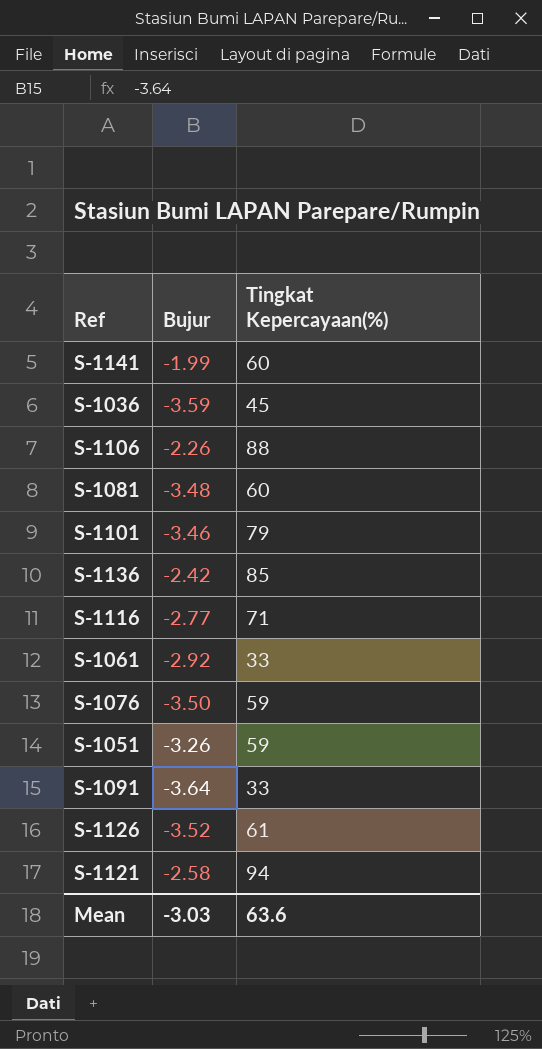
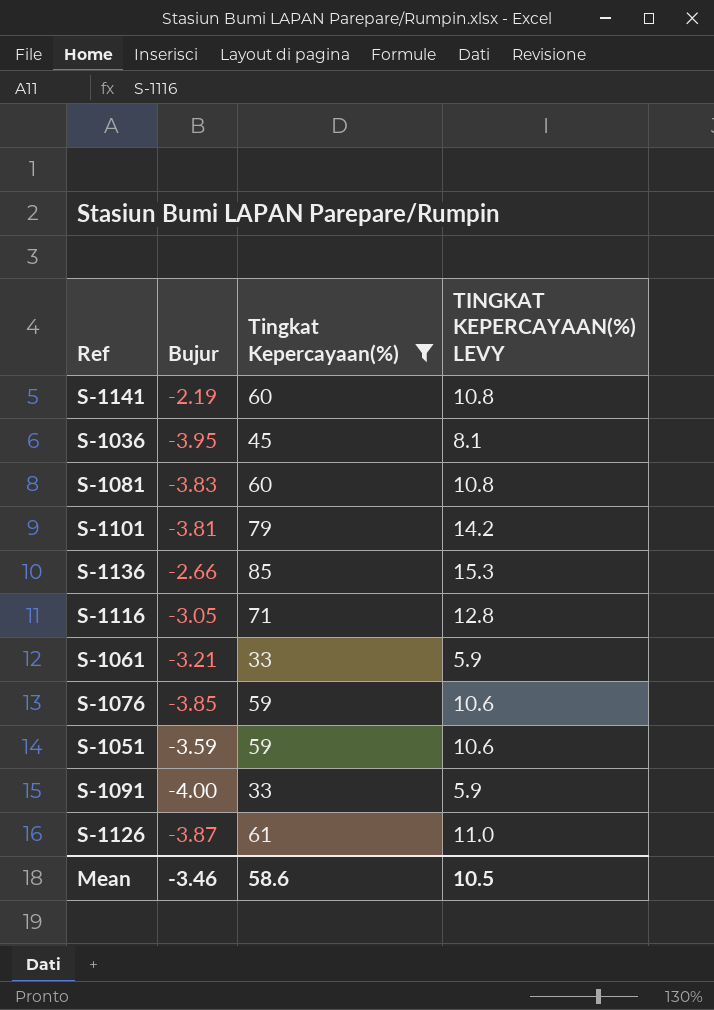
filter: none -> Tingkat Kepercayaan(%) <= 85
column TINGKAT KEPERCAYAAN(%) LEVY | formula: none -> [Tingkat Kepercayaan(%)] * 0.18
S-1141 | Bujur: -1.99 -> -2.19
S-1036 | Bujur: -3.59 -> -3.95
S-1081 | Bujur: -3.48 -> -3.83
S-1101 | Bujur: -3.46 -> -3.81
S-1136 | Bujur: -2.42 -> -2.66
S-1116 | Bujur: -2.77 -> -3.05
S-1061 | Bujur: -2.92 -> -3.21
S-1076 | Bujur: -3.50 -> -3.85
S-1051 | Bujur: -3.26 -> -3.59
S-1091 | Bujur: -3.64 -> -4.00
S-1126 | Bujur: -3.52 -> -3.87
Mean | Bujur: -3.03 -> -3.46
Mean | Tingkat Kepercayaan(%): 63.6 -> 58.6

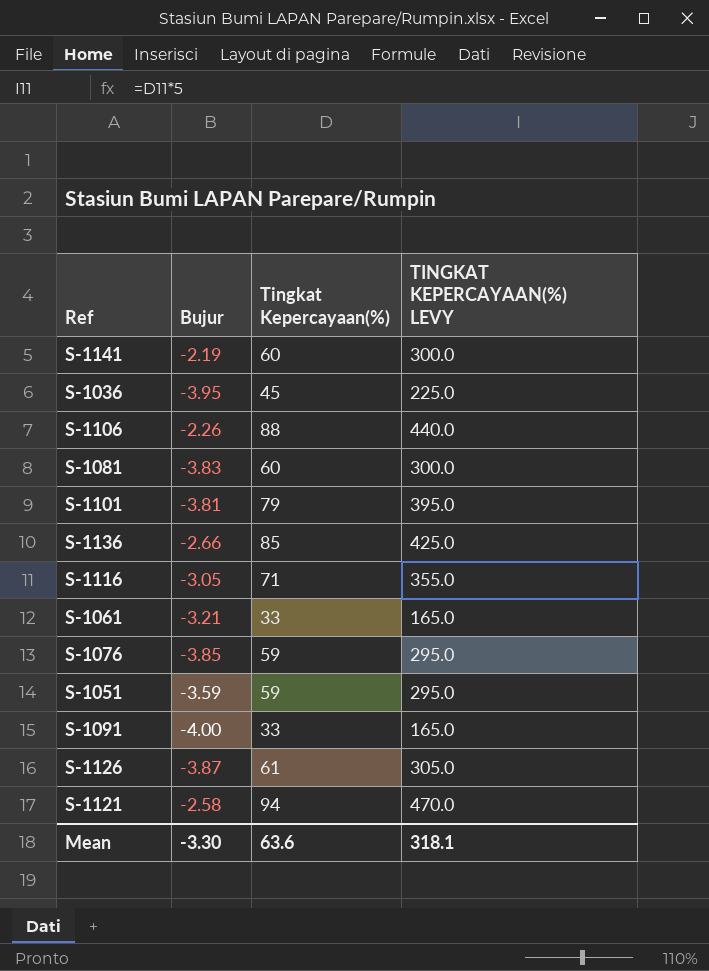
filter: Tingkat Kepercayaan(%) <= 85 -> none
column TINGKAT KEPERCAYAAN(%) LEVY | formula: [Tingkat Kepercayaan(%)] * 0.18 -> [Tingkat Kepercayaan(%)] * 5
Mean | Bujur: -3.46 -> -3.30
Mean | Tingkat Kepercayaan(%): 58.6 -> 63.6
Mean | TINGKAT KEPERCAYAAN(%) LEVY: 10.5 -> 318.1

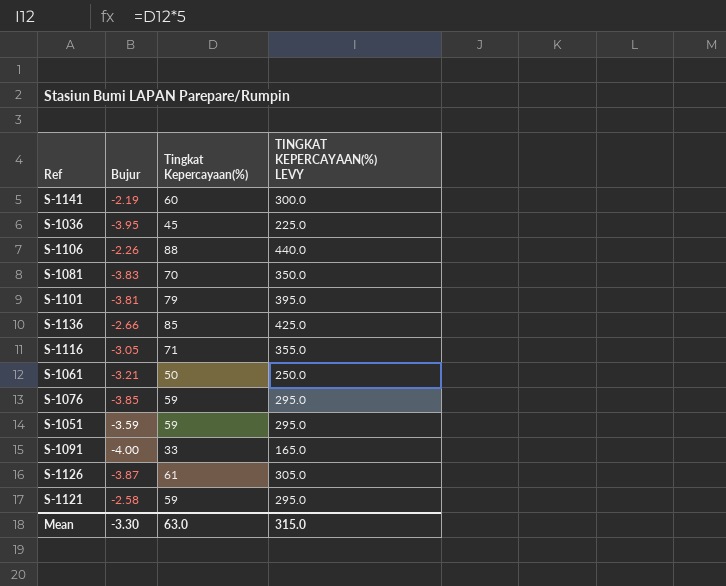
S-1081 | Tingkat Kepercayaan(%): 60 -> 70
S-1081 | TINGKAT KEPERCAYAAN(%) LEVY: 300.0 -> 350.0
S-1061 | Tingkat Kepercayaan(%): 33 -> 50
S-1061 | TINGKAT KEPERCAYAAN(%) LEVY: 165.0 -> 250.0
S-1121 | Tingkat Kepercayaan(%): 94 -> 59
S-1121 | TINGKAT KEPERCAYAAN(%) LEVY: 470.0 -> 295.0
Mean | Tingkat Kepercayaan(%): 63.6 -> 63.0
Mean | TINGKAT KEPERCAYAAN(%) LEVY: 318.1 -> 315.0

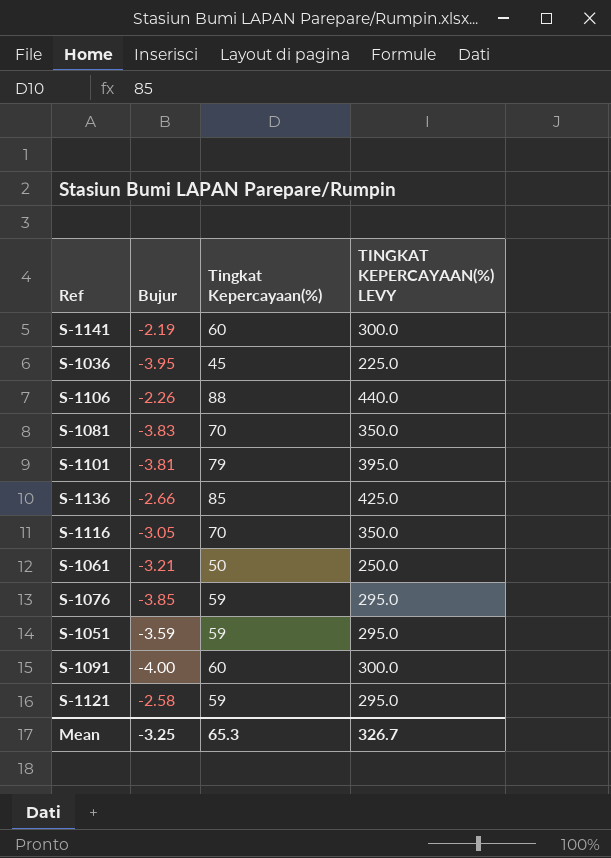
row S-1126: -3.87 | 61 | 305.0 -> none
S-1116 | Tingkat Kepercayaan(%): 71 -> 70
S-1116 | TINGKAT KEPERCAYAAN(%) LEVY: 355.0 -> 350.0
S-1091 | Tingkat Kepercayaan(%): 33 -> 60
S-1091 | TINGKAT KEPERCAYAAN(%) LEVY: 165.0 -> 300.0
Mean | Bujur: -3.30 -> -3.25
Mean | Tingkat Kepercayaan(%): 63.0 -> 65.3
Mean | TINGKAT KEPERCAYAAN(%) LEVY: 315.0 -> 326.7

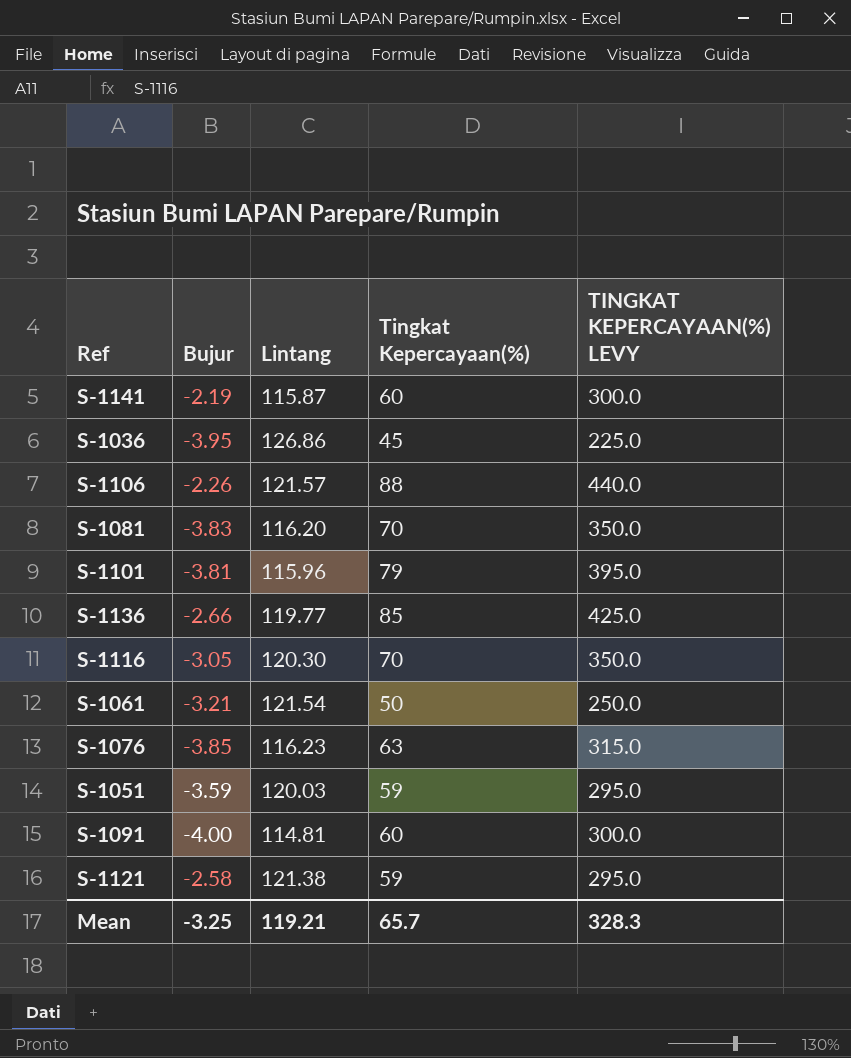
column Lintang | position: none -> 3
S-1076 | Tingkat Kepercayaan(%): 59 -> 63
S-1076 | TINGKAT KEPERCAYAAN(%) LEVY: 295.0 -> 315.0
Mean | Tingkat Kepercayaan(%): 65.3 -> 65.7
Mean | TINGKAT KEPERCAYAAN(%) LEVY: 326.7 -> 328.3

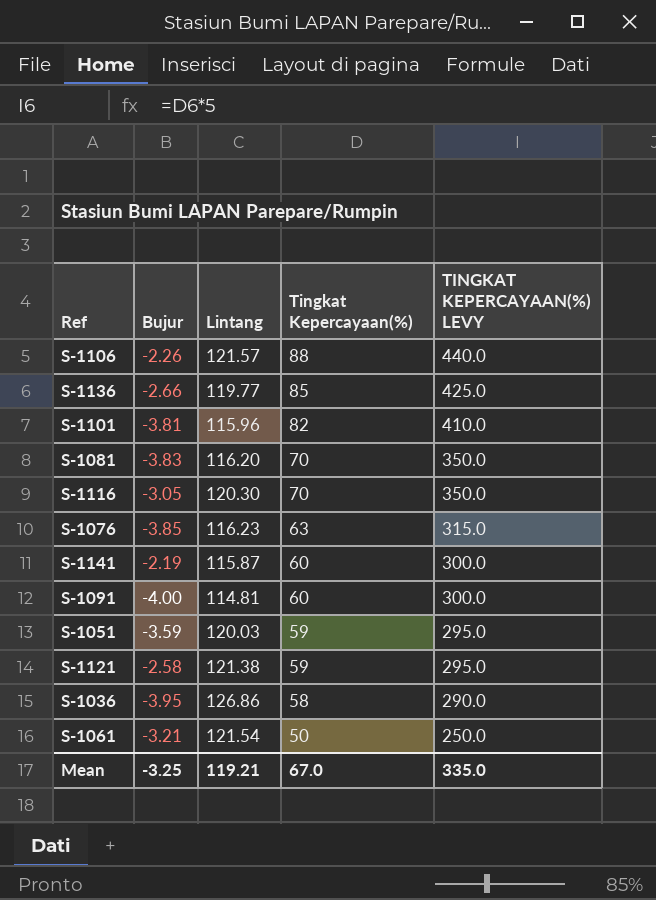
row order: none -> Tingkat Kepercayaan(%) descending
S-1101 | Tingkat Kepercayaan(%): 79 -> 82
S-1101 | TINGKAT KEPERCAYAAN(%) LEVY: 395.0 -> 410.0
S-1036 | Tingkat Kepercayaan(%): 45 -> 58
S-1036 | TINGKAT KEPERCAYAAN(%) LEVY: 225.0 -> 290.0
Mean | Tingkat Kepercayaan(%): 65.7 -> 67.0
Mean | TINGKAT KEPERCAYAAN(%) LEVY: 328.3 -> 335.0

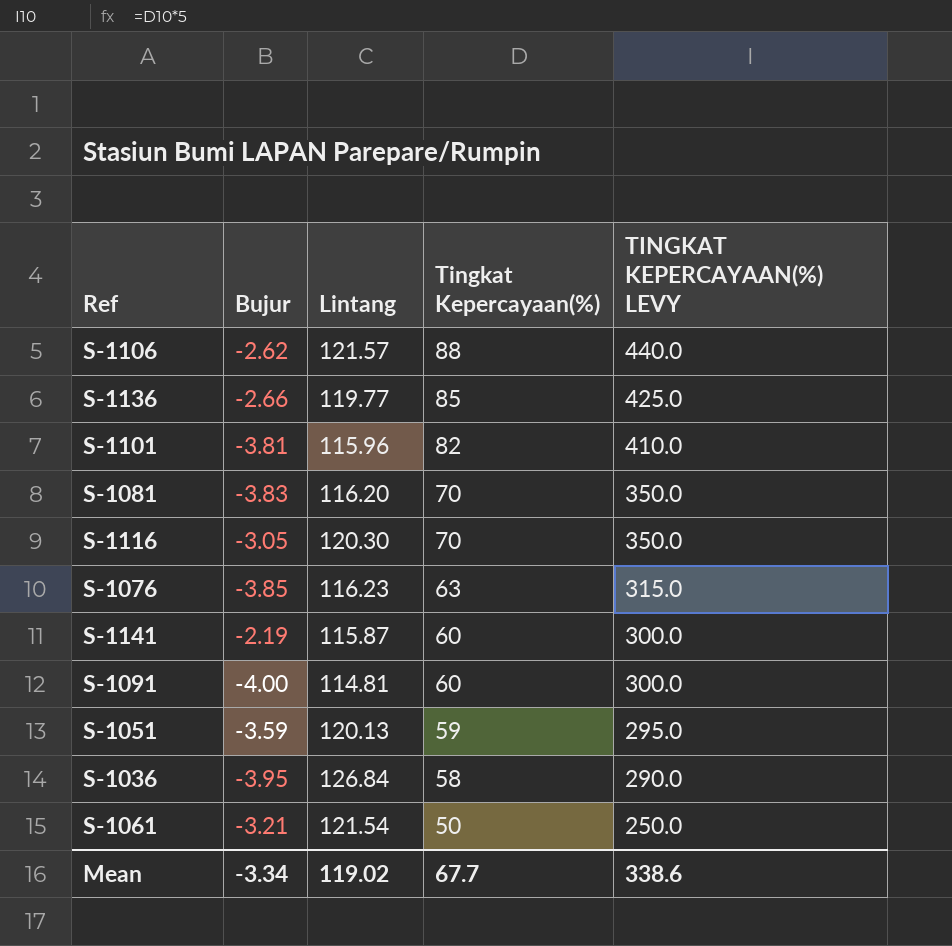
row S-1121: -2.58 | 121.38 | 59 | 295.0 -> none
S-1106 | Bujur: -2.26 -> -2.62
S-1051 | Lintang: 120.03 -> 120.13
S-1036 | Lintang: 126.86 -> 126.84
Mean | Bujur: -3.25 -> -3.34
Mean | Lintang: 119.21 -> 119.02
Mean | Tingkat Kepercayaan(%): 67.0 -> 67.7
Mean | TINGKAT KEPERCAYAAN(%) LEVY: 335.0 -> 338.6

